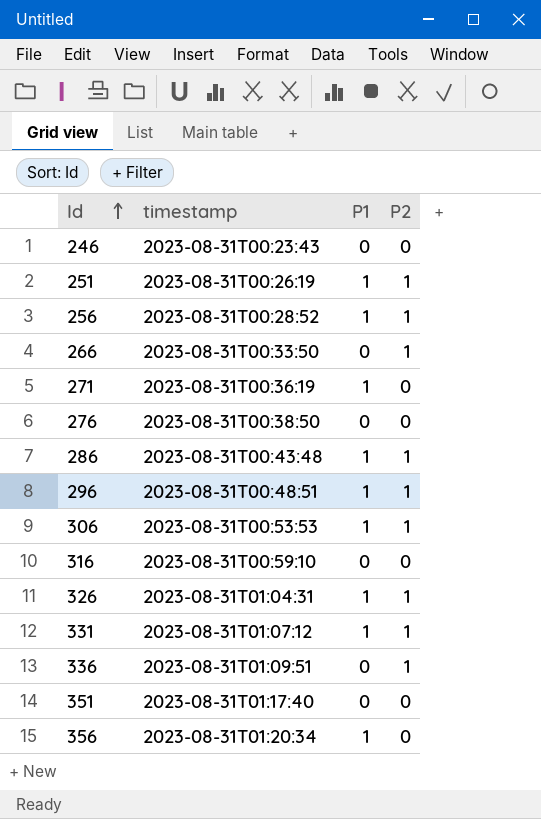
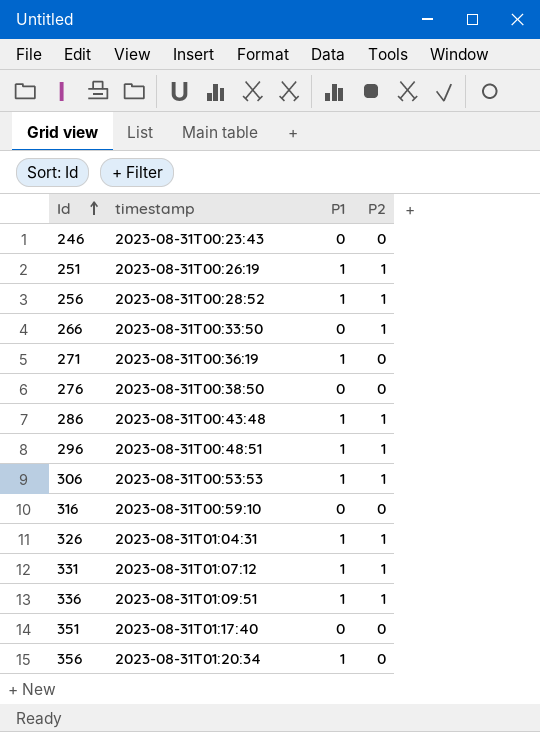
336 | P1: 0 -> 1

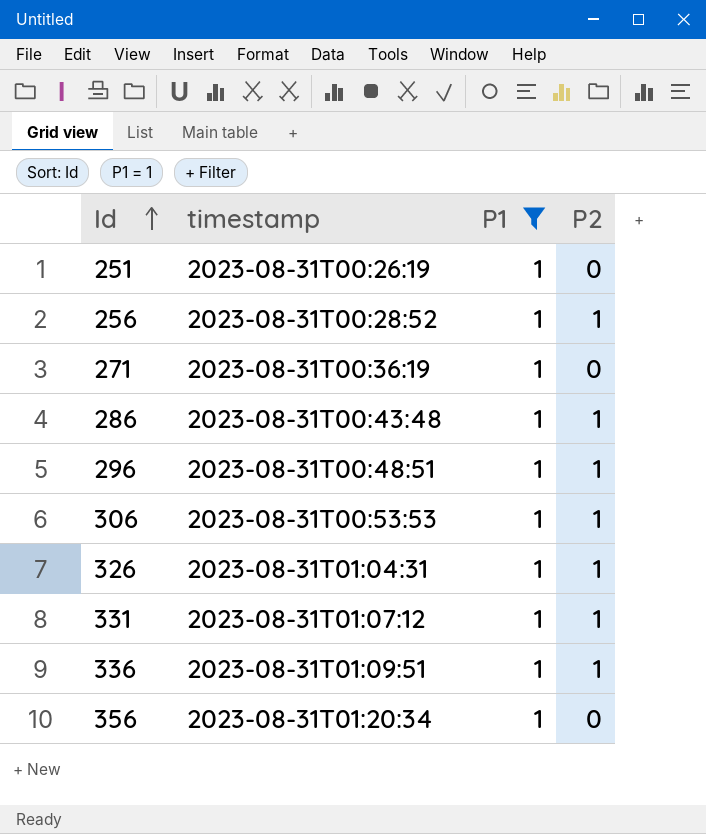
filter: none -> P1 = 1
251 | P2: 1 -> 0

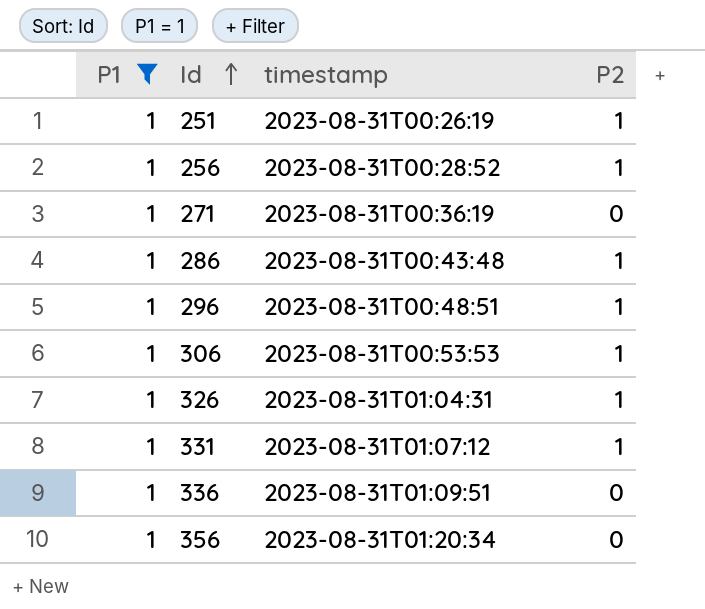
column P1 | position: 3 -> 1
251 | P2: 0 -> 1
336 | P2: 1 -> 0

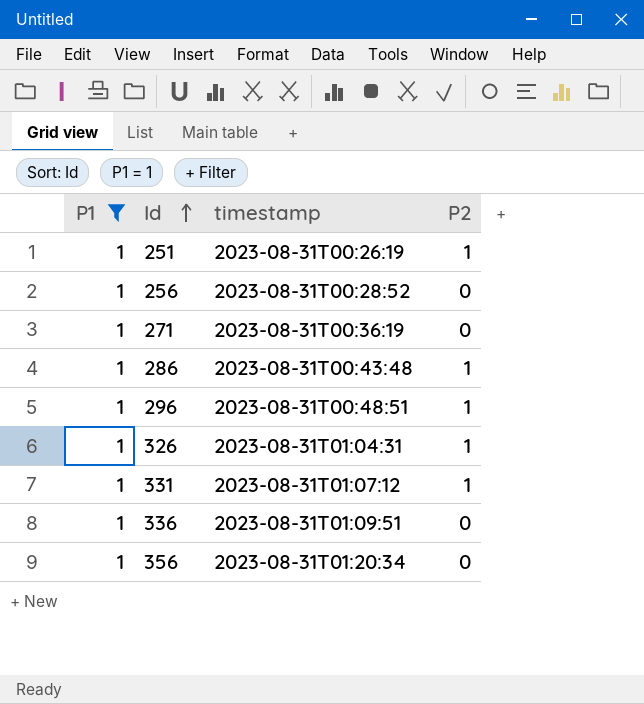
row 306: 1 | 2023-08-31T00:53:53 | 1 -> none
256 | P2: 1 -> 0

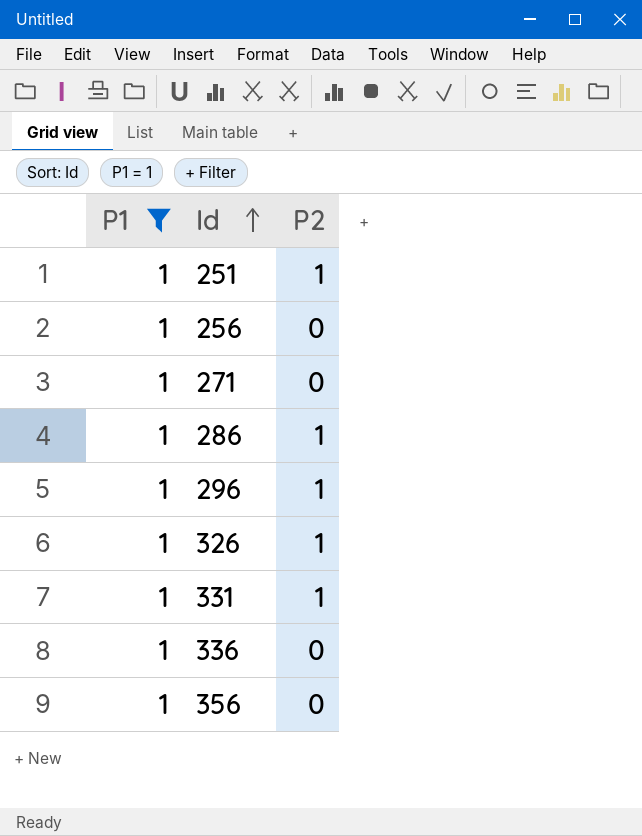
column timestamp | position: 3 -> none

